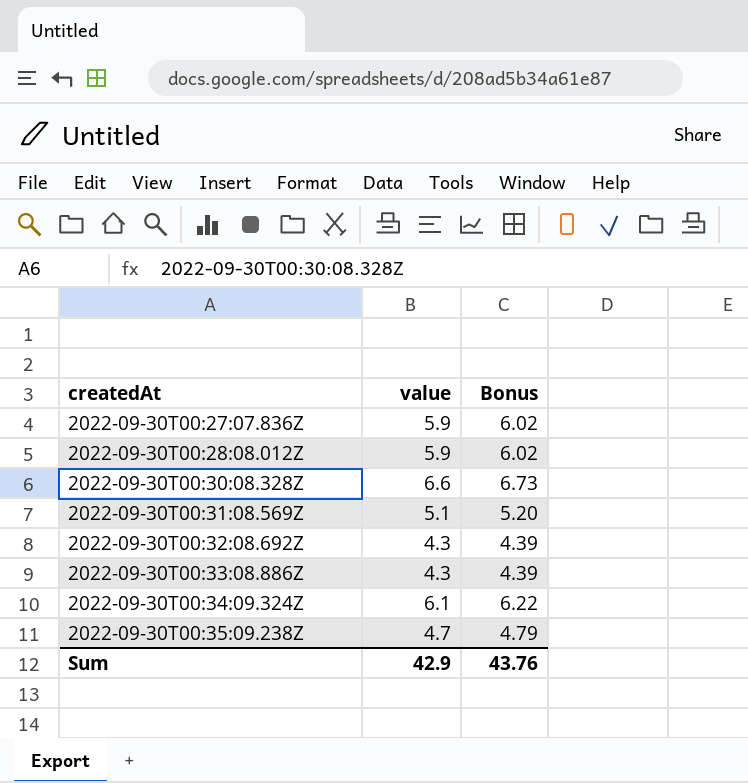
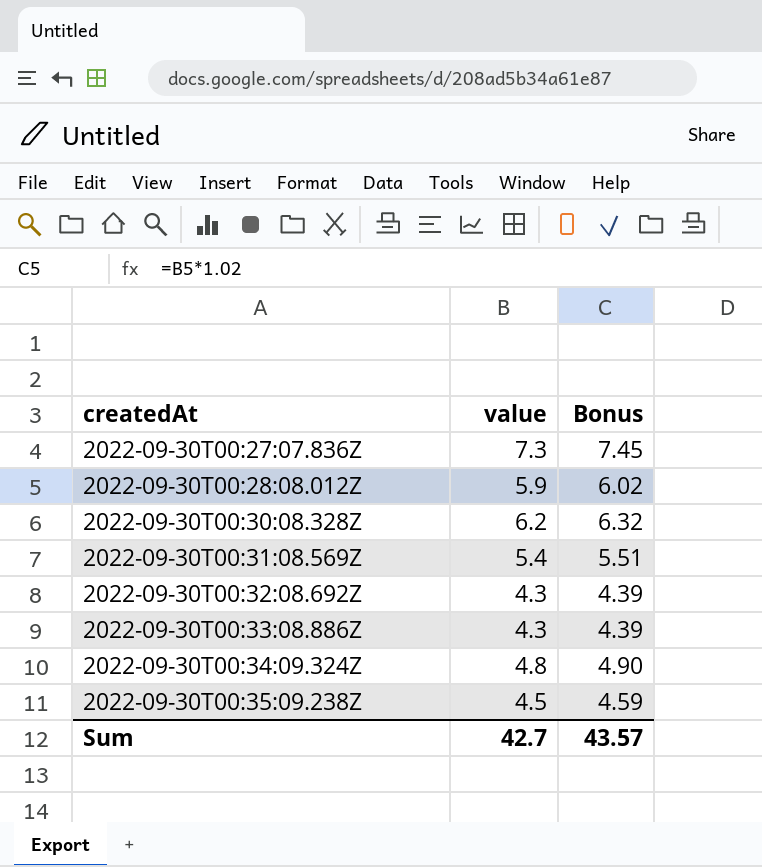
2022-09-30T00:27:07.836Z | value: 5.9 -> 7.3
2022-09-30T00:27:07.836Z | Bonus: 6.02 -> 7.45
2022-09-30T00:30:08.328Z | value: 6.6 -> 6.2
2022-09-30T00:30:08.328Z | Bonus: 6.73 -> 6.32
2022-09-30T00:31:08.569Z | value: 5.1 -> 5.4
2022-09-30T00:31:08.569Z | Bonus: 5.20 -> 5.51
2022-09-30T00:34:09.324Z | value: 6.1 -> 4.8
2022-09-30T00:34:09.324Z | Bonus: 6.22 -> 4.90
2022-09-30T00:35:09.238Z | value: 4.7 -> 4.5
2022-09-30T00:35:09.238Z | Bonus: 4.79 -> 4.59
Sum | value: 42.9 -> 42.7
Sum | Bonus: 43.76 -> 43.57

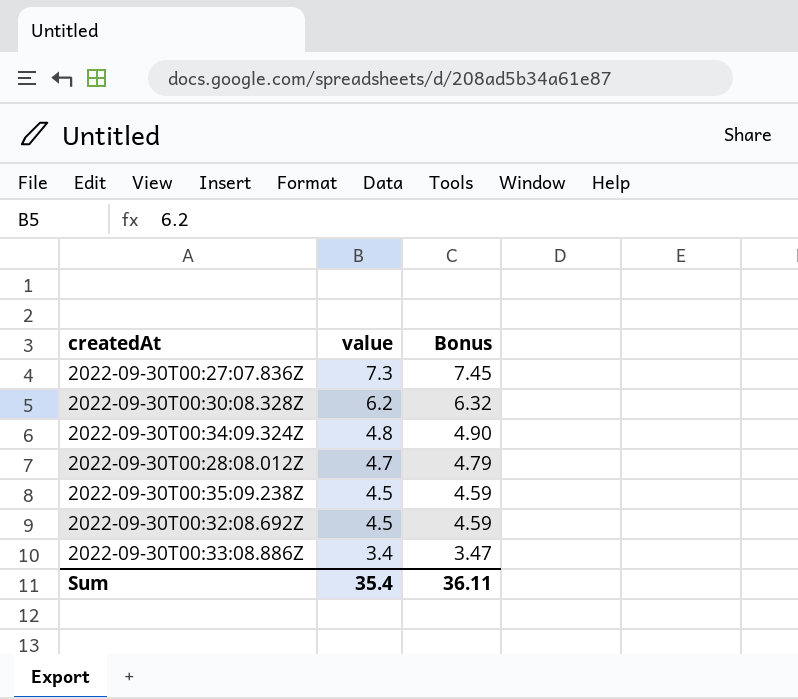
row order: createdAt ascending -> value descending
row 2022-09-30T00:31:08.569Z: 5.4 | 5.51 -> none
2022-09-30T00:28:08.012Z | value: 5.9 -> 4.7
2022-09-30T00:28:08.012Z | Bonus: 6.02 -> 4.79
2022-09-30T00:32:08.692Z | value: 4.3 -> 4.5
2022-09-30T00:32:08.692Z | Bonus: 4.39 -> 4.59
2022-09-30T00:33:08.886Z | value: 4.3 -> 3.4
2022-09-30T00:33:08.886Z | Bonus: 4.39 -> 3.47
Sum | value: 42.7 -> 35.4
Sum | Bonus: 43.57 -> 36.11

